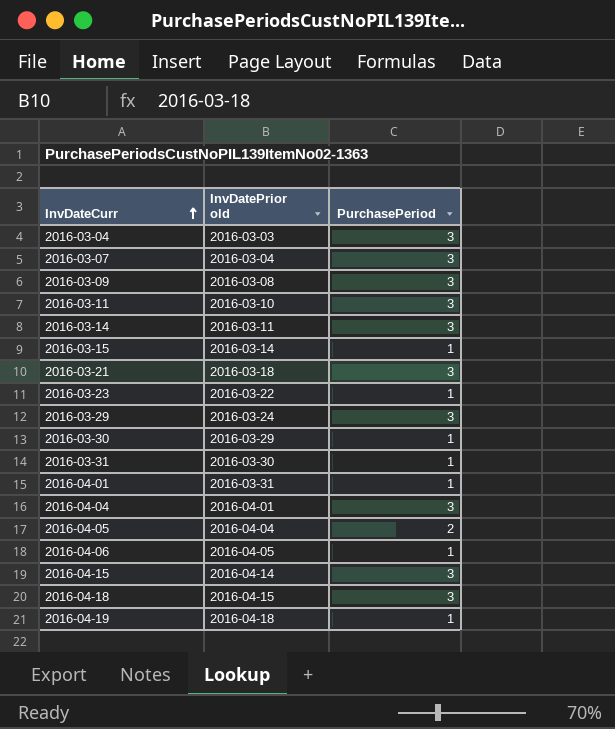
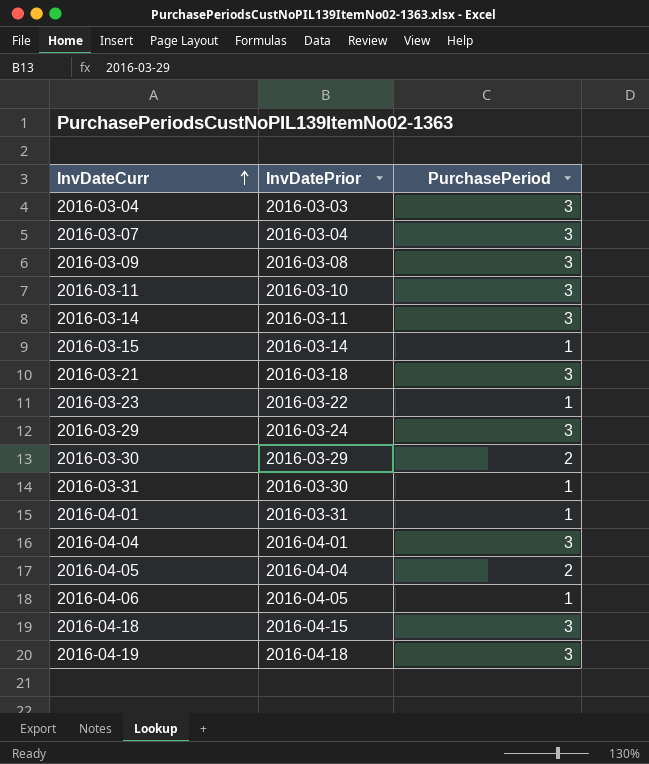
column name: InvDatePrior old -> InvDatePrior
row 2016-04-15: 2016-04-14 | 3 -> none
2016-03-30 | PurchasePeriod: 1 -> 2
2016-04-19 | PurchasePeriod: 1 -> 3

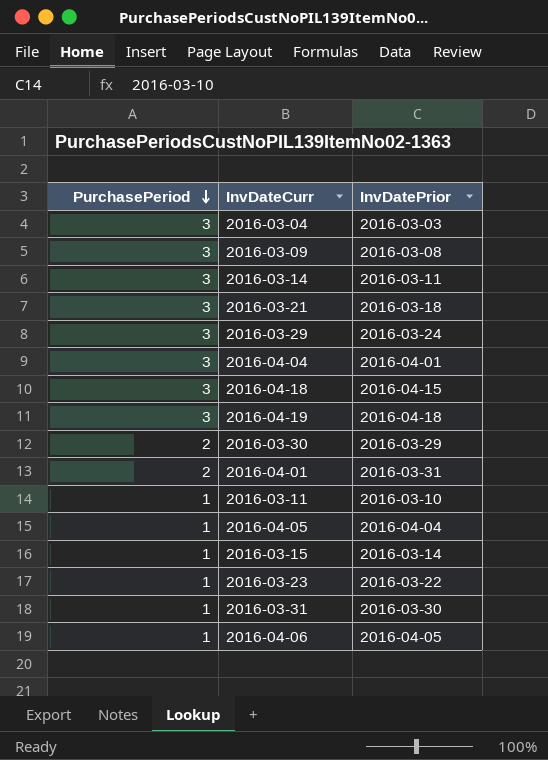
row order: InvDateCurr ascending -> PurchasePeriod descending
column PurchasePeriod | position: 3 -> 1
row 2016-03-07: 2016-03-04 | 3 -> none
2016-04-01 | PurchasePeriod: 1 -> 2
2016-03-11 | PurchasePeriod: 3 -> 1
2016-04-05 | PurchasePeriod: 2 -> 1

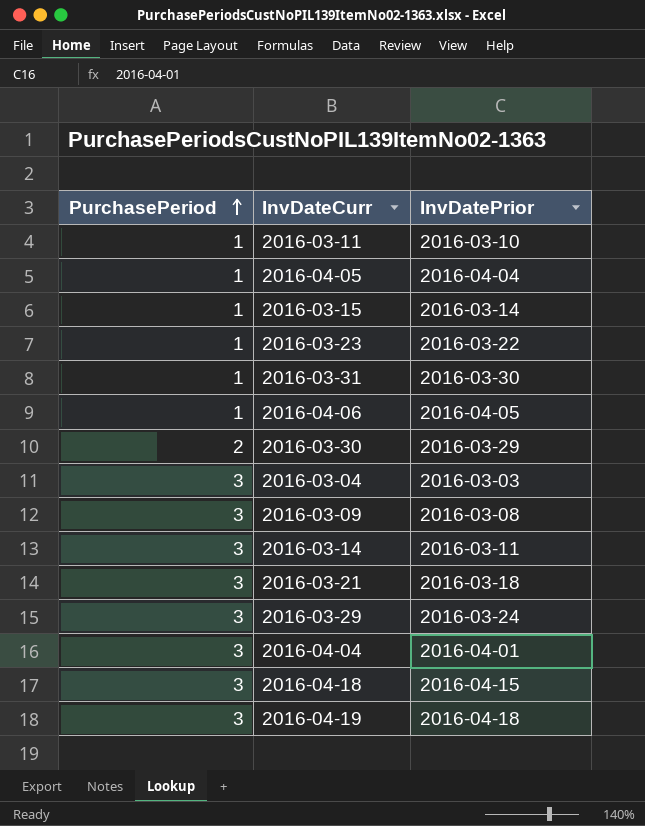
row order: PurchasePeriod descending -> PurchasePeriod ascending
row 2016-04-01: 2 | 2016-03-31 -> none

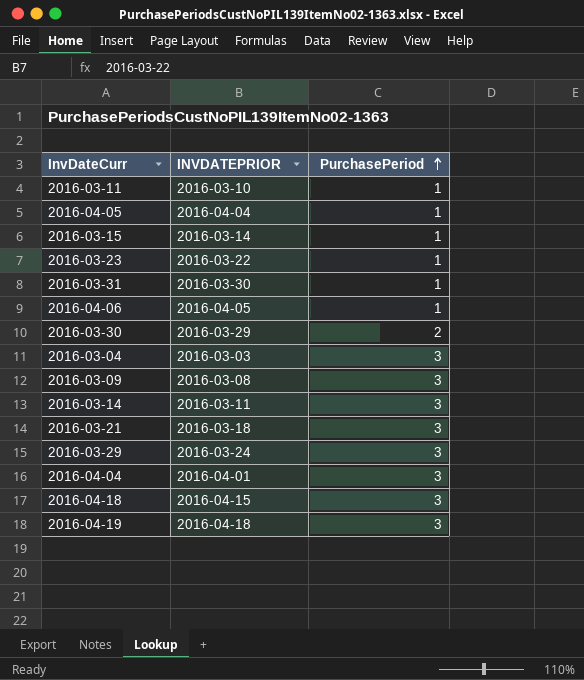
column name: InvDatePrior -> INVDATEPRIOR
column PurchasePeriod | position: 1 -> 3

